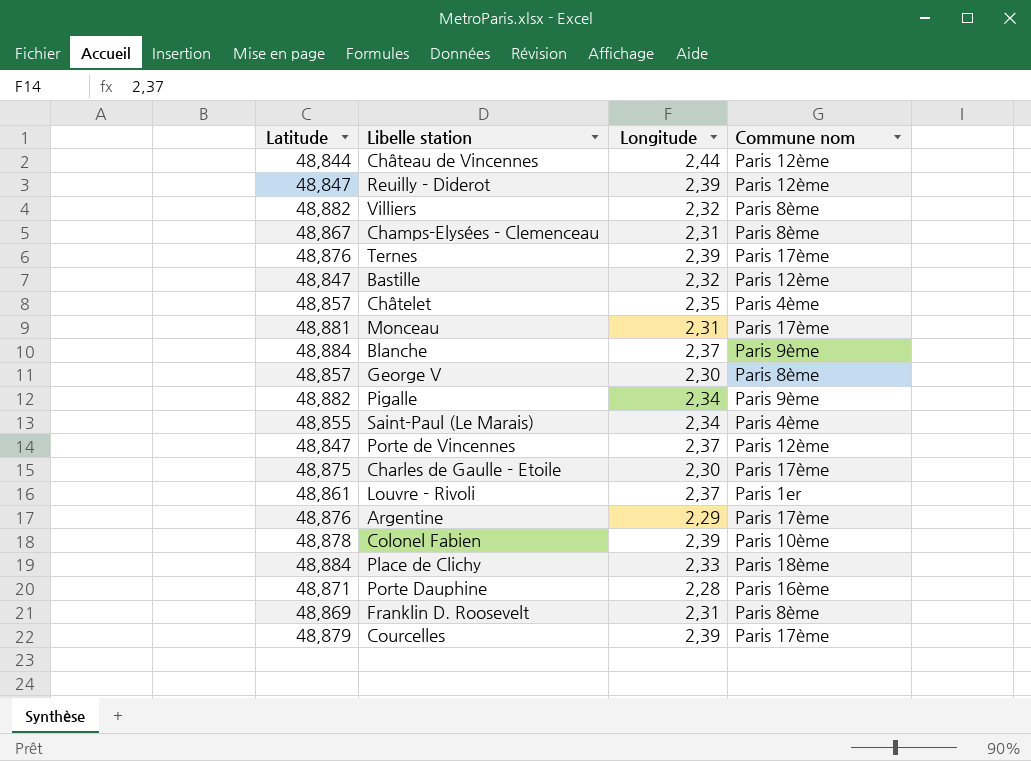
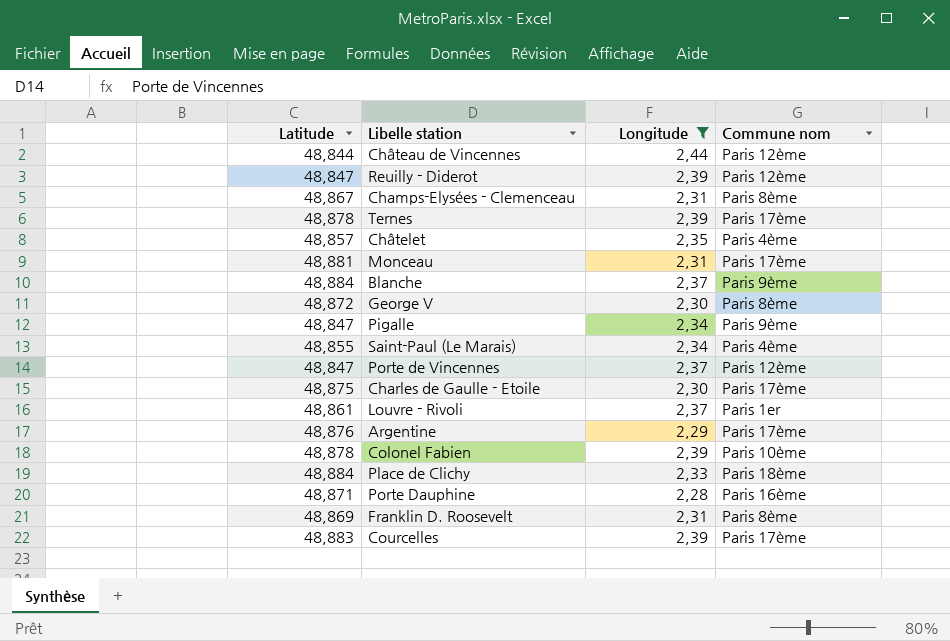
filter: none -> Longitude != 2,32
Ternes | Latitude: 48,876 -> 48,878
George V | Latitude: 48,857 -> 48,872
Pigalle | Latitude: 48,882 -> 48,847
Courcelles | Latitude: 48,879 -> 48,883

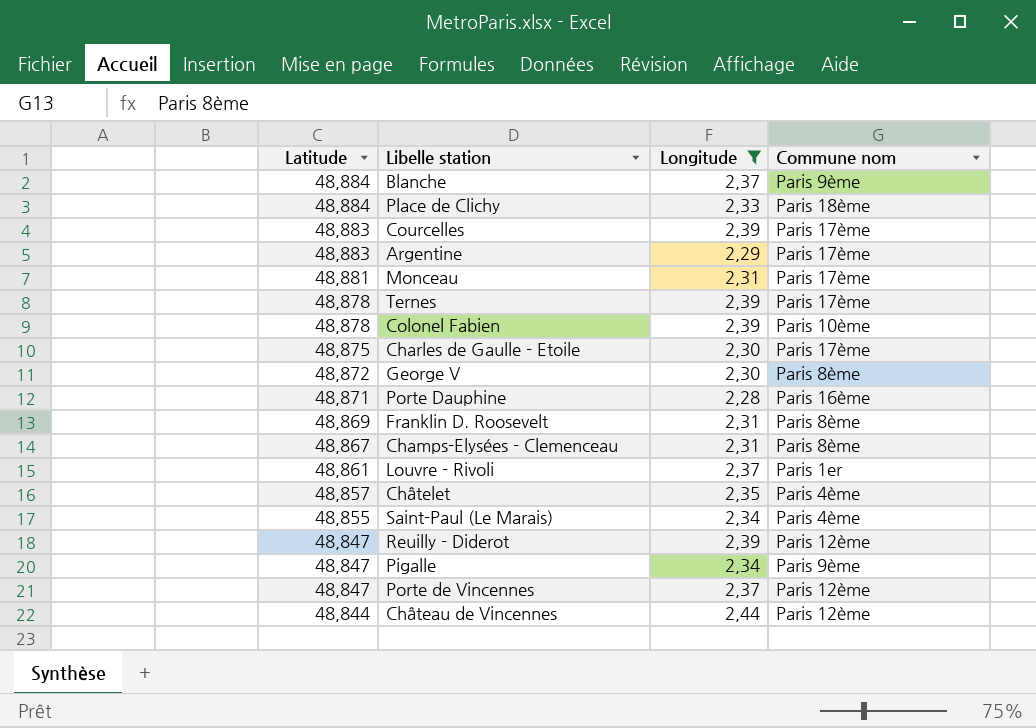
row order: none -> Latitude descending
Argentine | Latitude: 48,876 -> 48,883

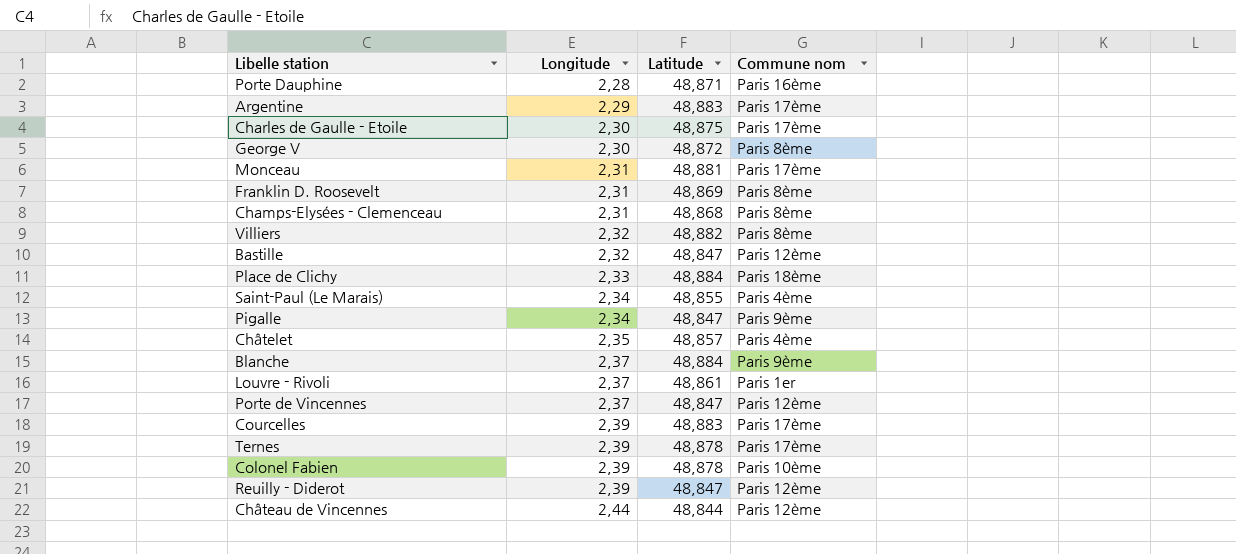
filter: Longitude != 2,32 -> none
row order: Latitude descending -> Longitude ascending
column Latitude | position: 1 -> 3
Champs-Elysées - Clemenceau | Latitude: 48,867 -> 48,868

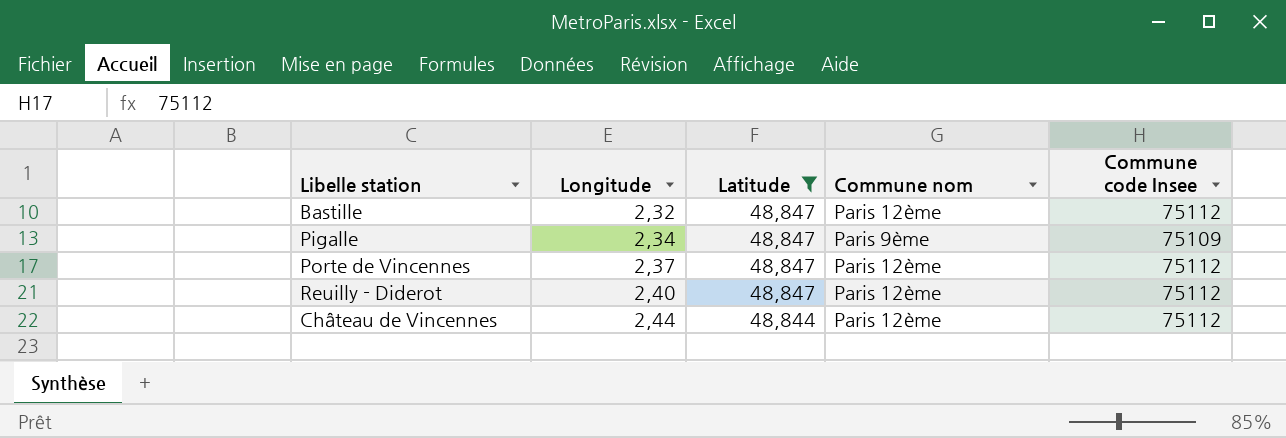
filter: none -> Latitude <= 48,847
column Commune code Insee | position: none -> 5
Reuilly - Diderot | Longitude: 2,39 -> 2,40

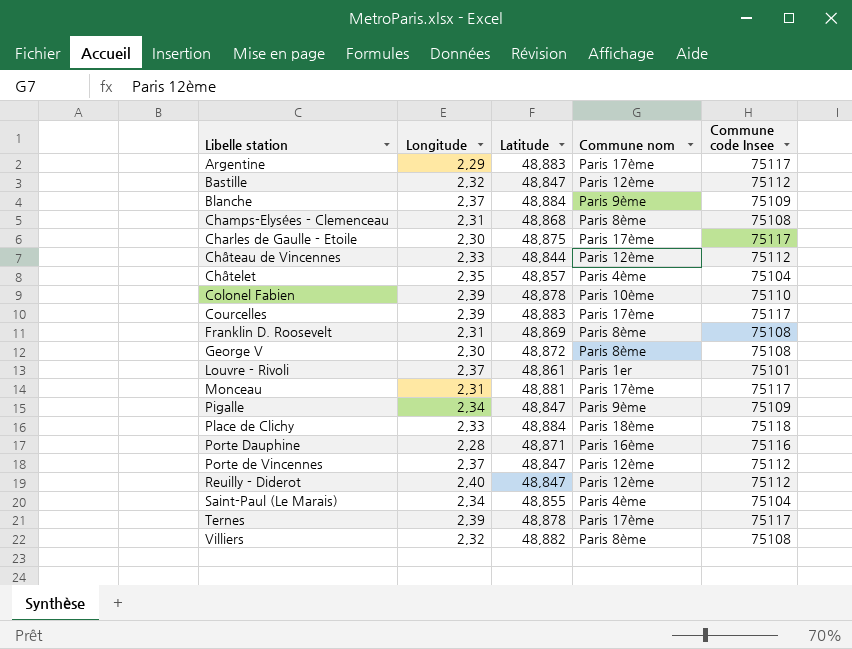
filter: Latitude <= 48,847 -> none
row order: Longitude ascending -> Libelle station ascending
Château de Vincennes | Longitude: 2,44 -> 2,33

